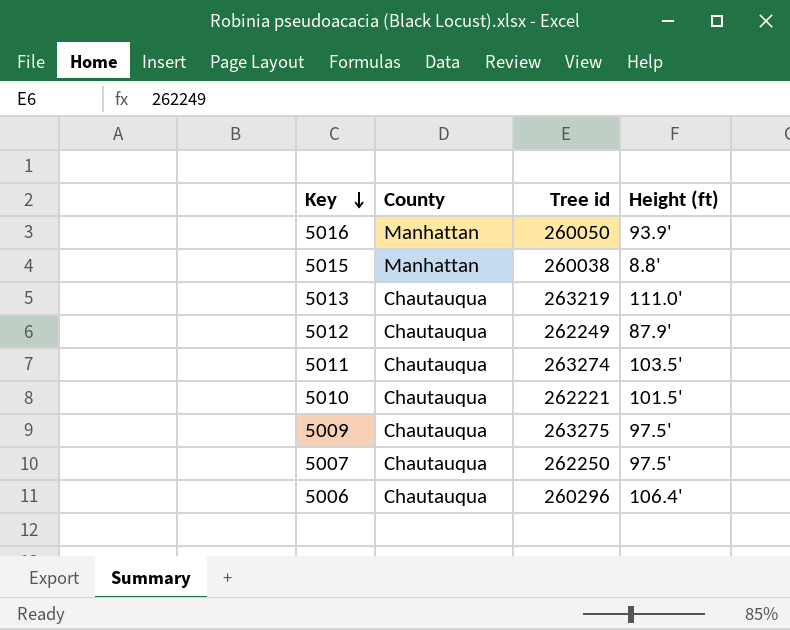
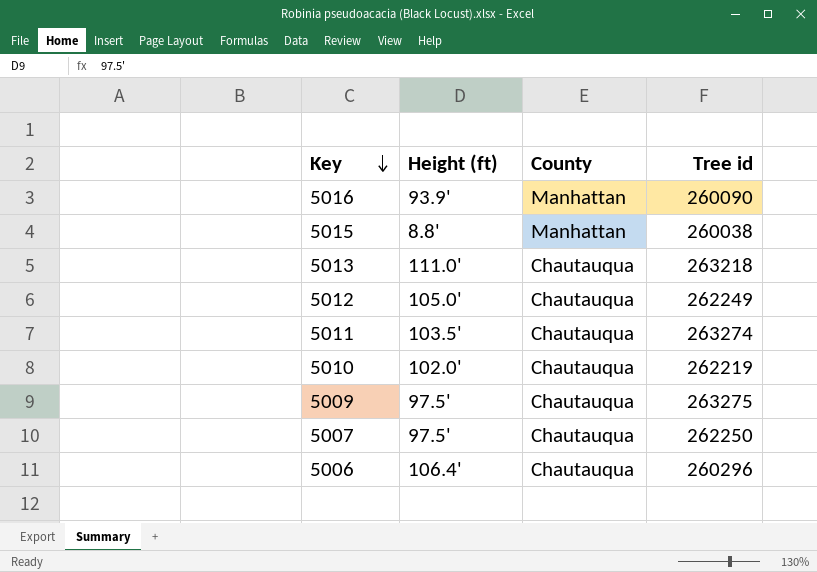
column Height (ft) | position: 4 -> 2
5016 | Tree id: 260050 -> 260090
5013 | Tree id: 263219 -> 263218
5012 | Height (ft): 87.9' -> 105.0'
5010 | Height (ft): 101.5' -> 102.0'
5010 | Tree id: 262221 -> 262219

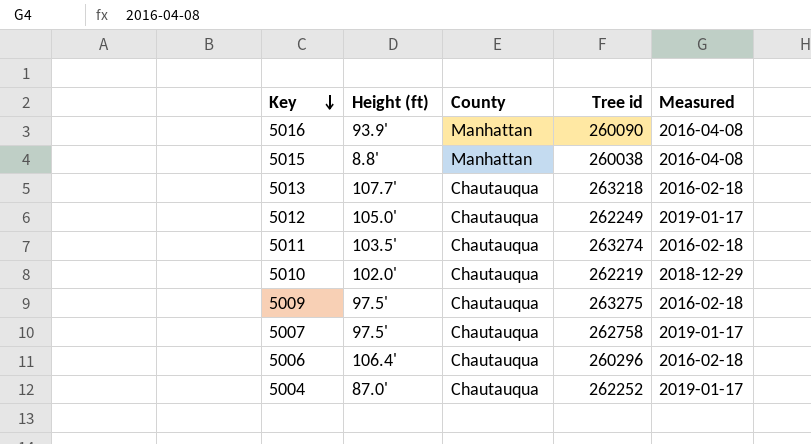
column Measured | position: none -> 5
5013 | Height (ft): 111.0' -> 107.7'
5007 | Tree id: 262250 -> 262758
row 5004: none -> 87.0' | Chautauqua | 262252 | 2019-01-17

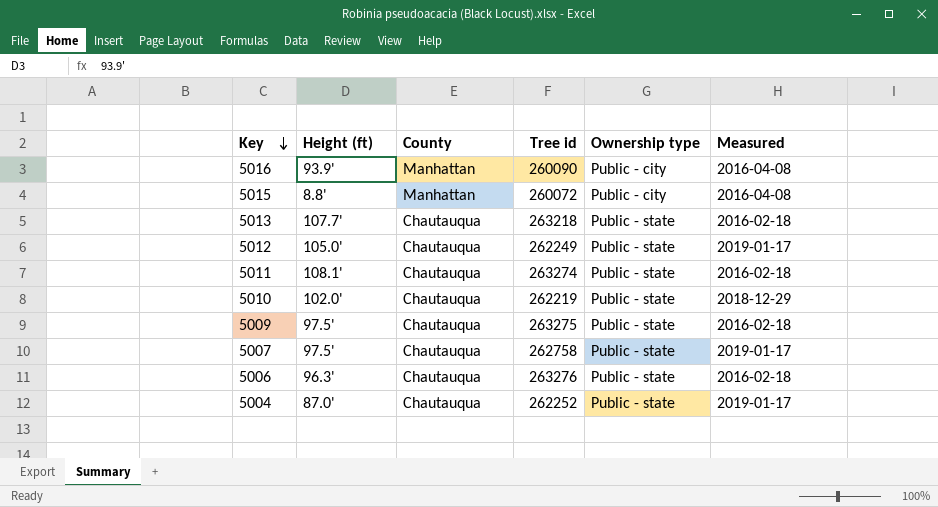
column Ownership type | position: none -> 5
5015 | Tree id: 260038 -> 260072
5011 | Height (ft): 103.5' -> 108.1'
5006 | Height (ft): 106.4' -> 96.3'
5006 | Tree id: 260296 -> 263276

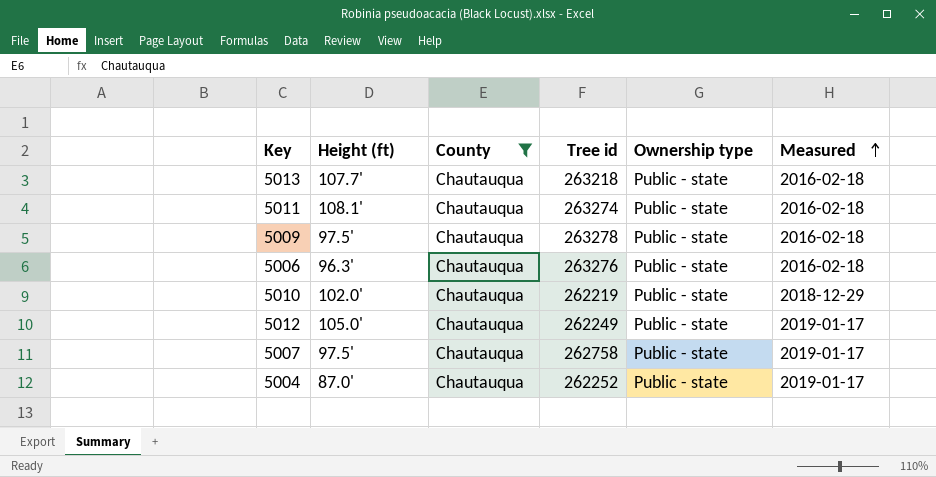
filter: none -> County = Chautauqua
row order: Key descending -> Measured ascending
5009 | Tree id: 263275 -> 263278

